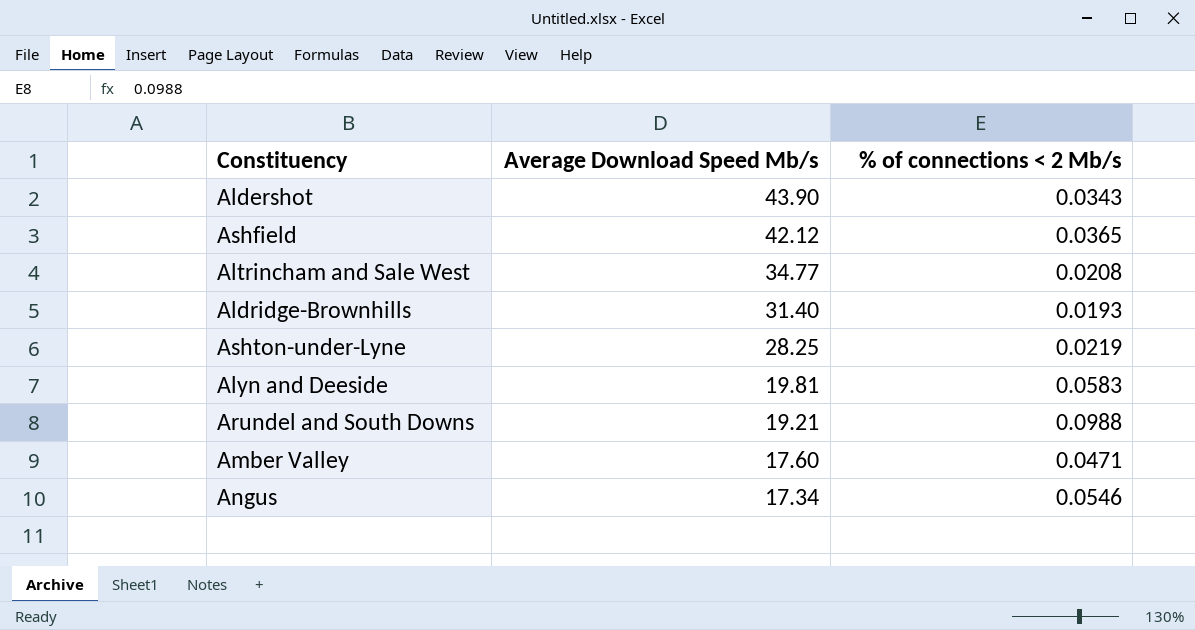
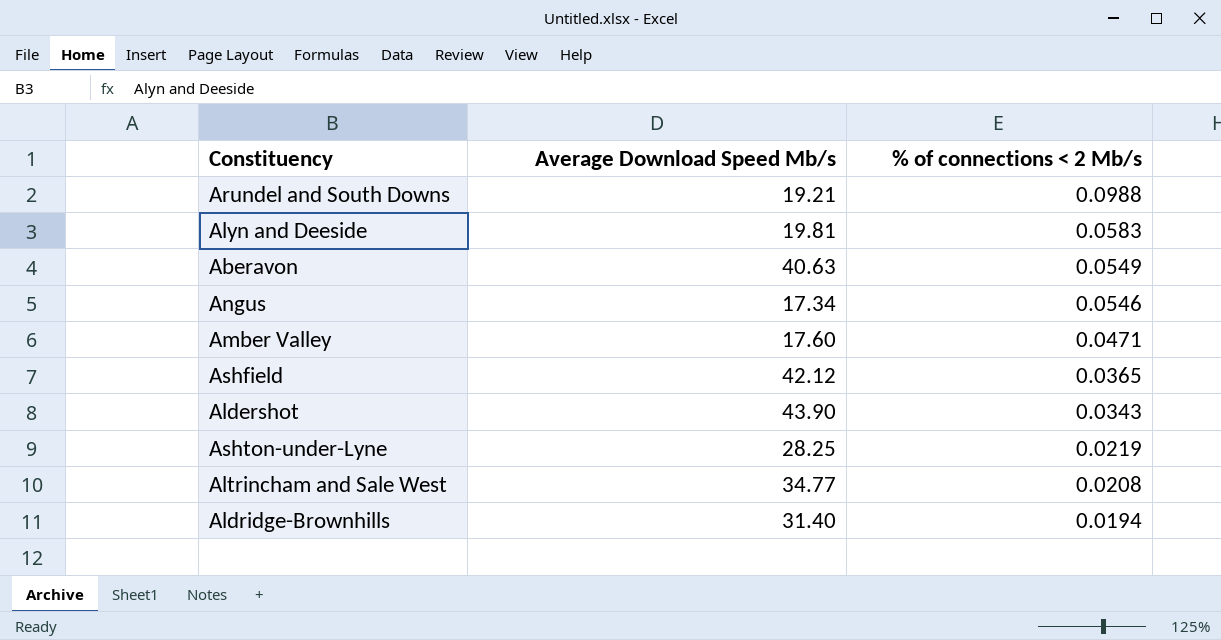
row order: Average Download Speed Mb/s descending -> % of connections < 2 Mb/s descending
row Aberavon: none -> 40.63 | 0.0549
Aldridge-Brownhills | % of connections < 2 Mb/s: 0.0193 -> 0.0194

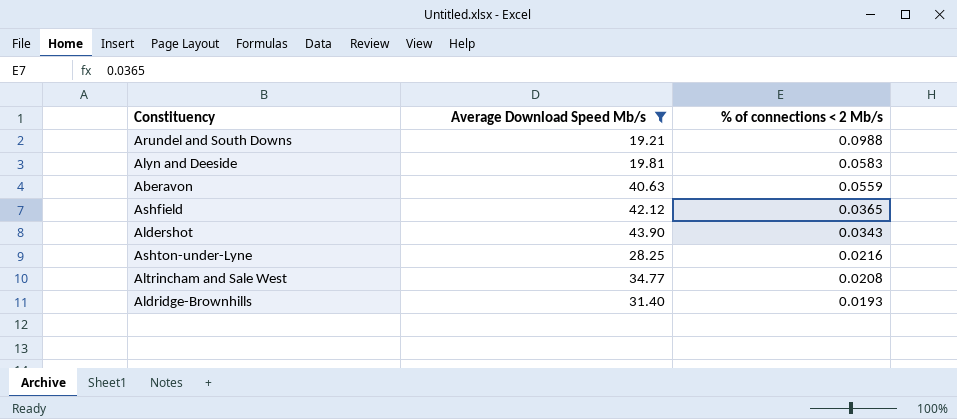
filter: none -> Average Download Speed Mb/s >= 19.21
Aberavon | % of connections < 2 Mb/s: 0.0549 -> 0.0559
Ashton-under-Lyne | % of connections < 2 Mb/s: 0.0219 -> 0.0216
Aldridge-Brownhills | % of connections < 2 Mb/s: 0.0194 -> 0.0193

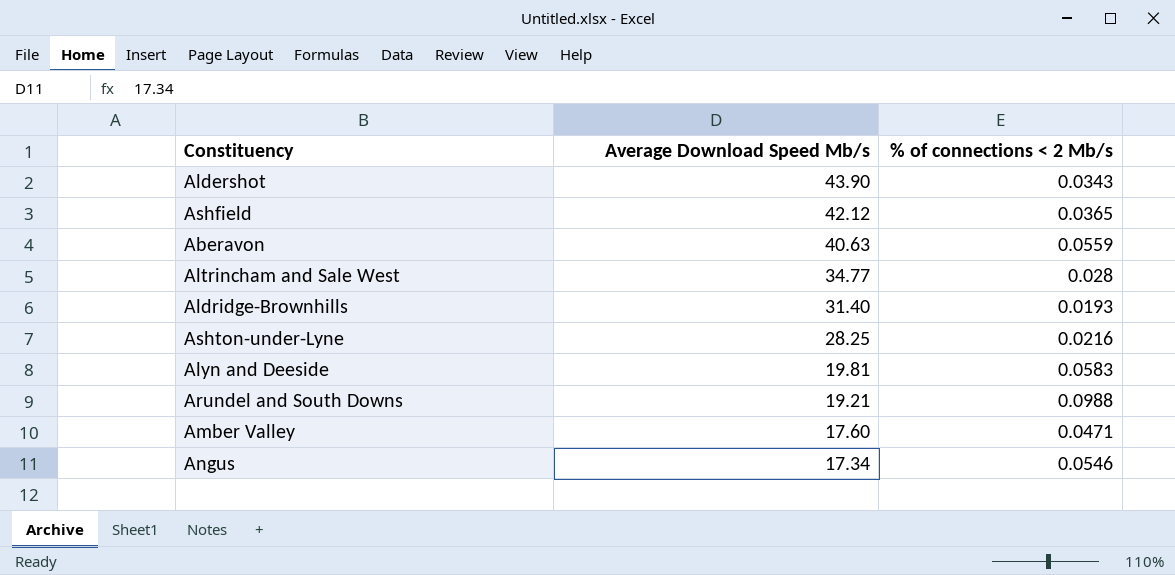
filter: Average Download Speed Mb/s >= 19.21 -> none
row order: % of connections < 2 Mb/s descending -> Average Download Speed Mb/s descending
Altrincham and Sale West | % of connections < 2 Mb/s: 0.0208 -> 0.028

